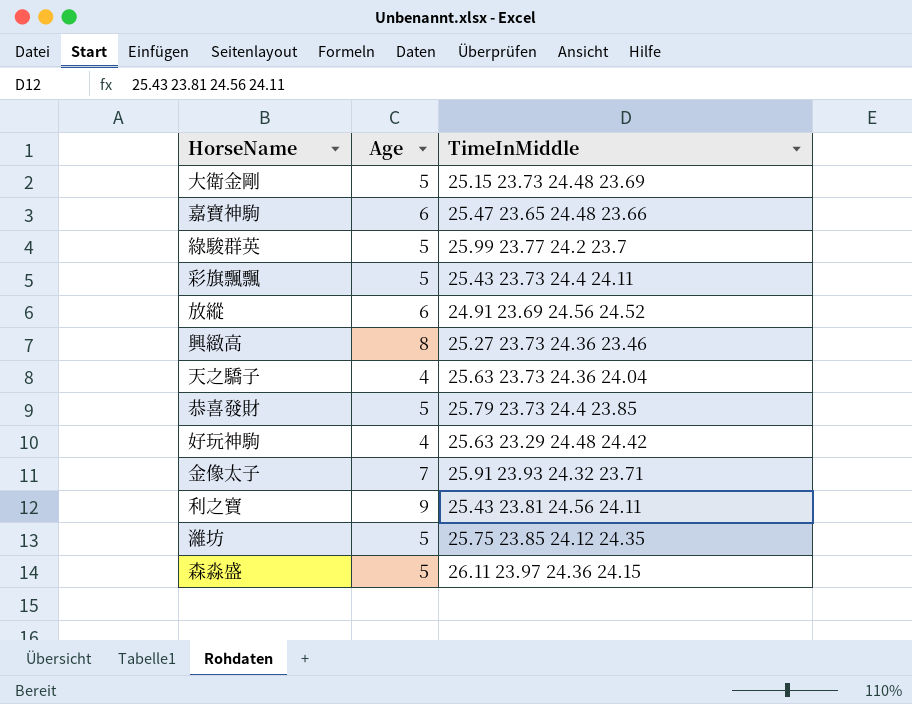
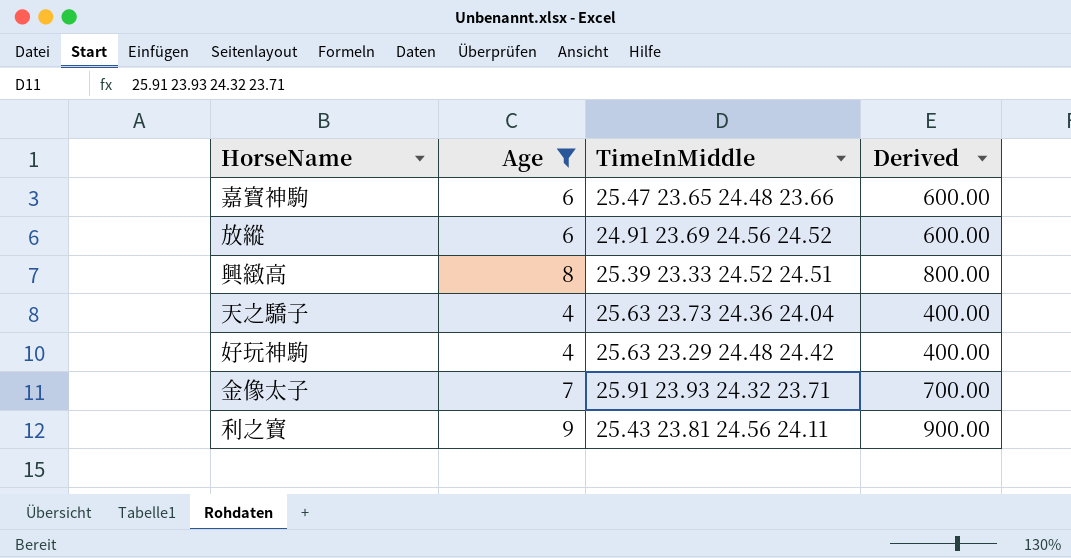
filter: none -> Age != 5
column Derived | formula: none -> [Age] * 100
興緻高 | TimeInMiddle: 25.27 23.73 24.36 23.46 -> 25.39 23.33 24.52 24.51

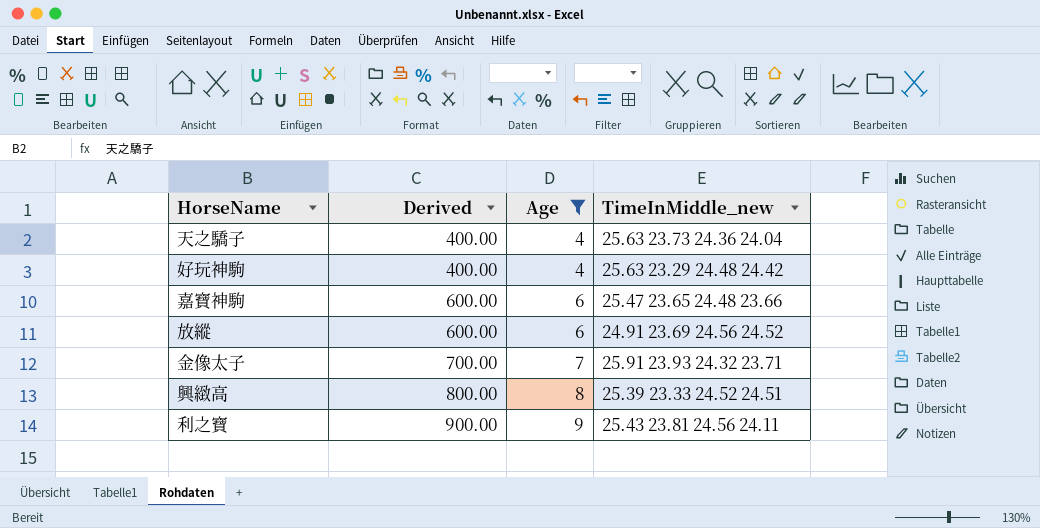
row order: none -> Derived ascending
column Derived | position: 4 -> 2
column name: TimeInMiddle -> TimeInMiddle_new

